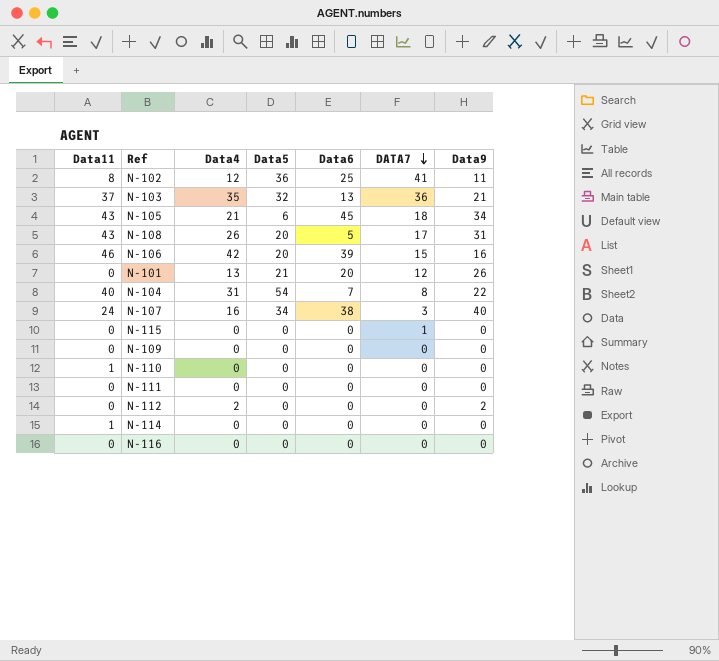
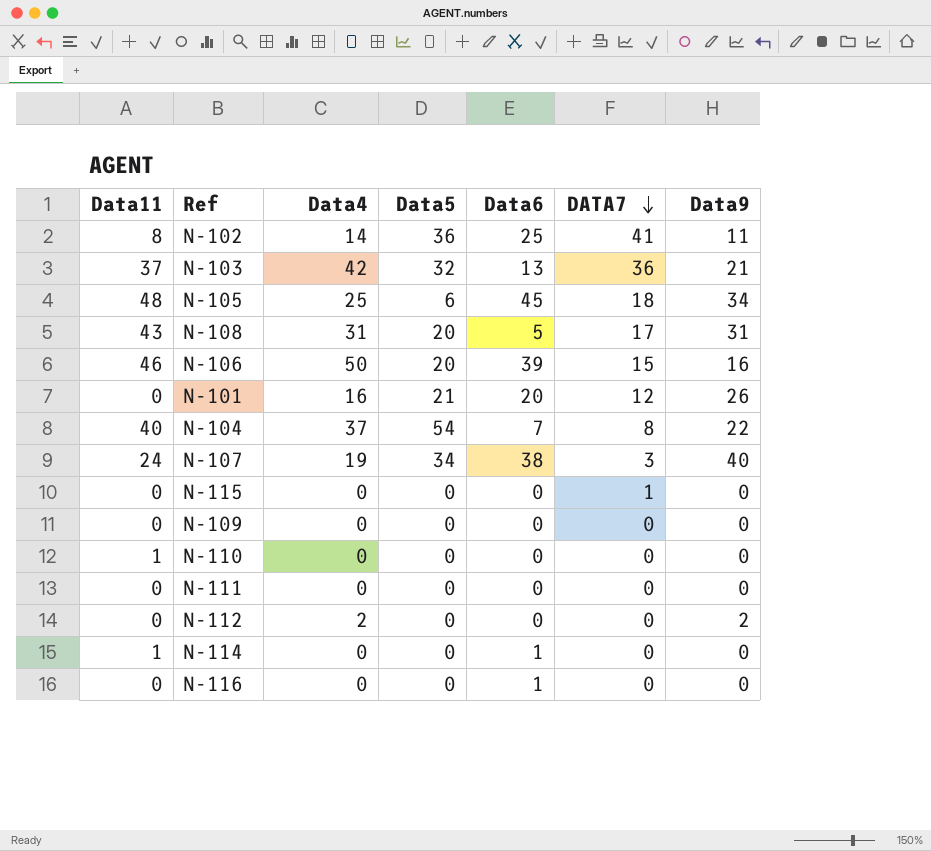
N-102 | Data4: 12 -> 14
N-103 | Data4: 35 -> 42
N-105 | Data11: 43 -> 48
N-105 | Data4: 21 -> 25
N-108 | Data4: 26 -> 31
N-106 | Data4: 42 -> 50
N-101 | Data4: 13 -> 16
N-104 | Data4: 31 -> 37
N-107 | Data4: 16 -> 19
N-114 | Data6: 0 -> 1
N-116 | Data6: 0 -> 1

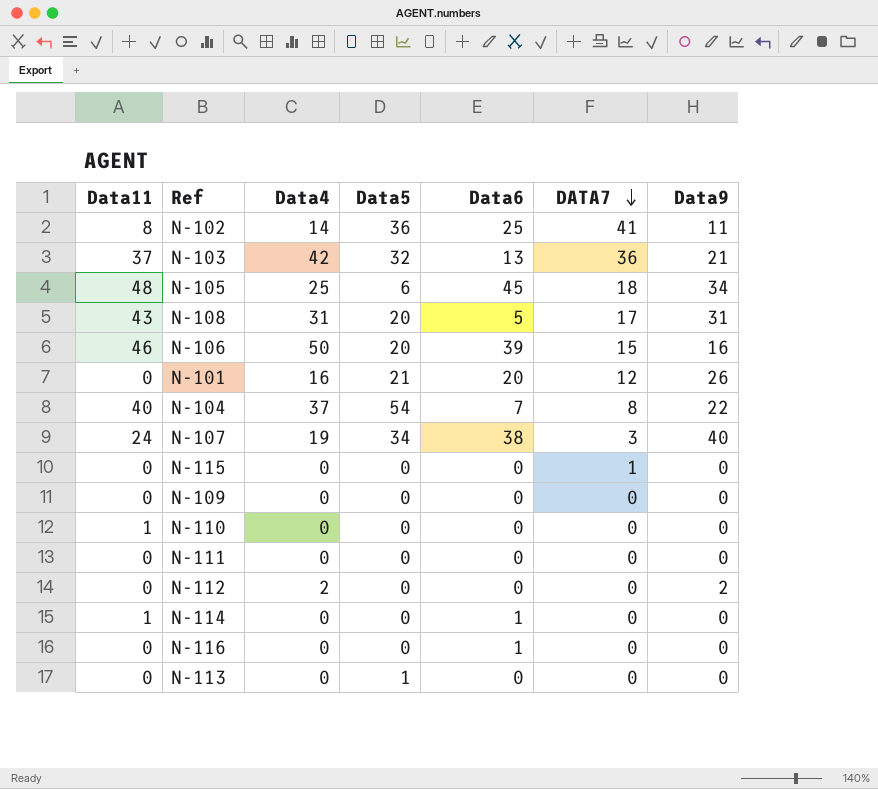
row N-113: none -> 0 | 0 | 1 | 0 | 0 | 0

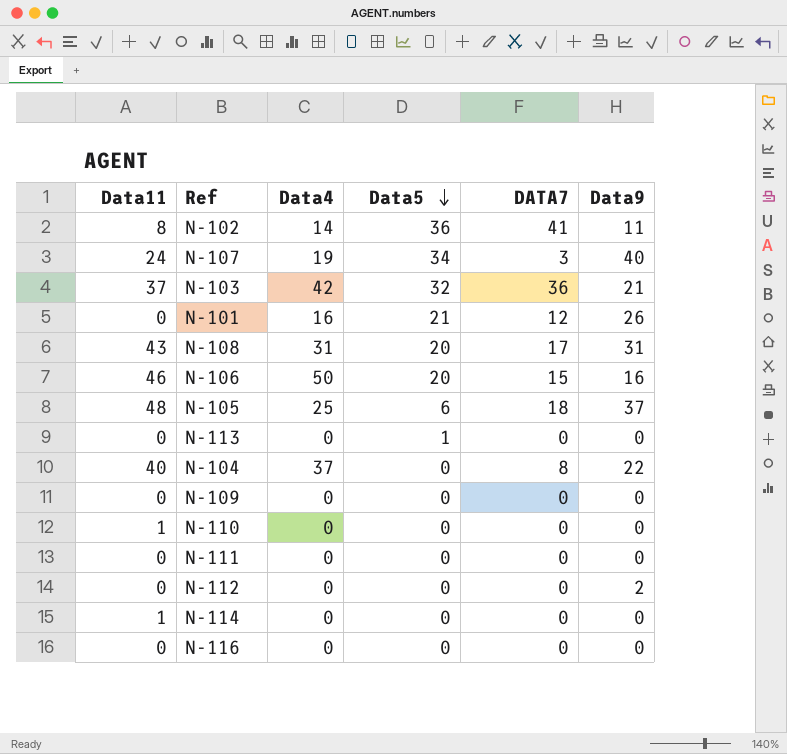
row order: DATA7 descending -> Data5 descending
column Data6 | position: 5 -> none
row N-115: 0 | 0 | 0 | 0 | 1 | 0 -> none
N-105 | Data9: 34 -> 37
N-104 | Data5: 54 -> 0
N-112 | Data4: 2 -> 0

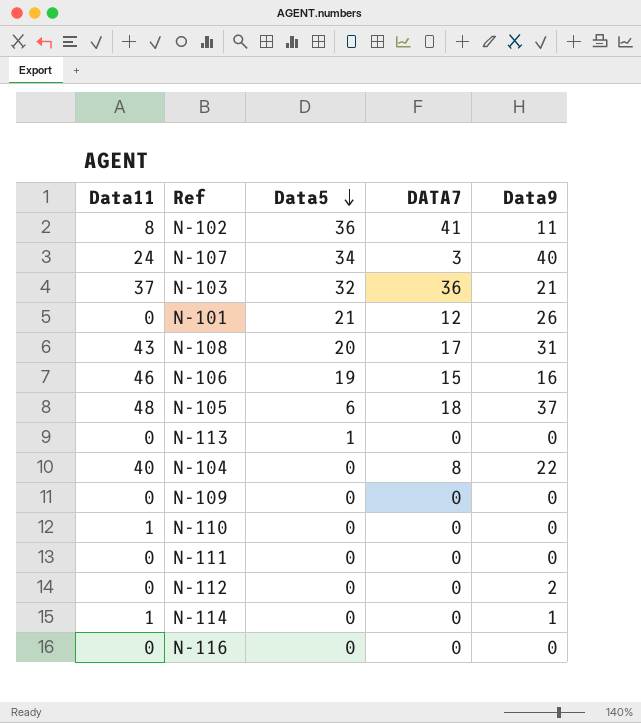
column Data4 | position: 3 -> none
N-106 | Data5: 20 -> 19
N-114 | Data9: 0 -> 1

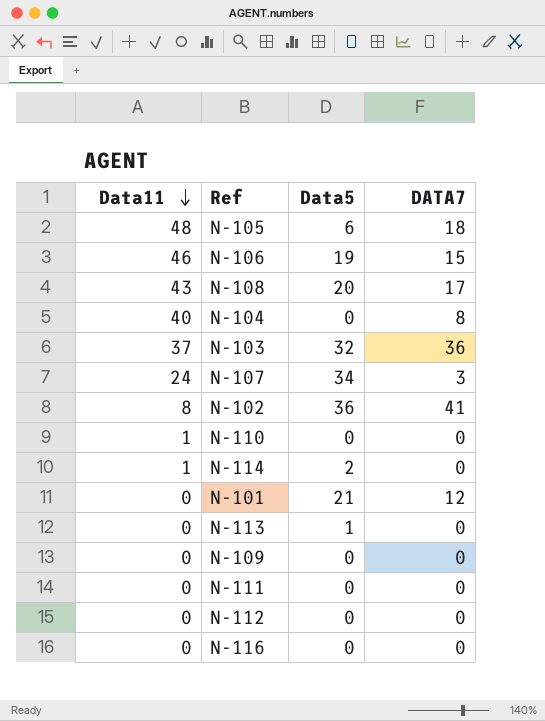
row order: Data5 descending -> Data11 descending
column Data9 | position: 5 -> none
N-114 | Data5: 0 -> 2

